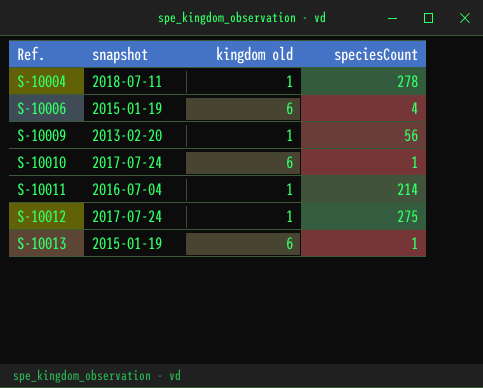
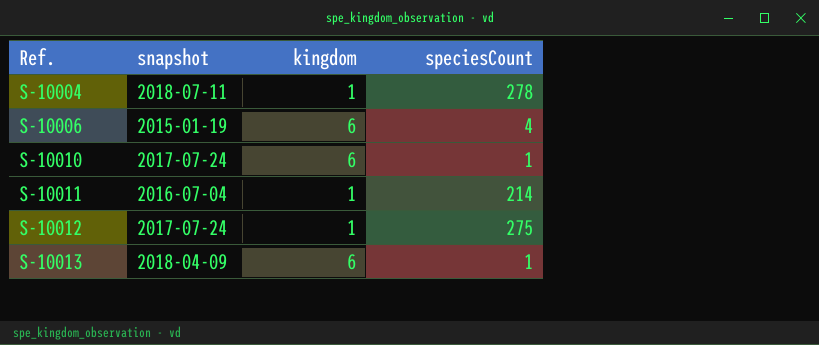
column name: kingdom old -> kingdom
row S-10009: 2013-02-20 | 1 | 56 -> none
S-10013 | snapshot: 2015-01-19 -> 2018-04-09

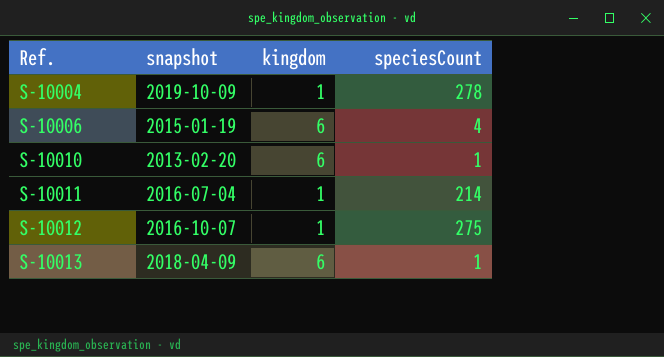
S-10004 | snapshot: 2018-07-11 -> 2019-10-09
S-10010 | snapshot: 2017-07-24 -> 2013-02-20
S-10012 | snapshot: 2017-07-24 -> 2016-10-07

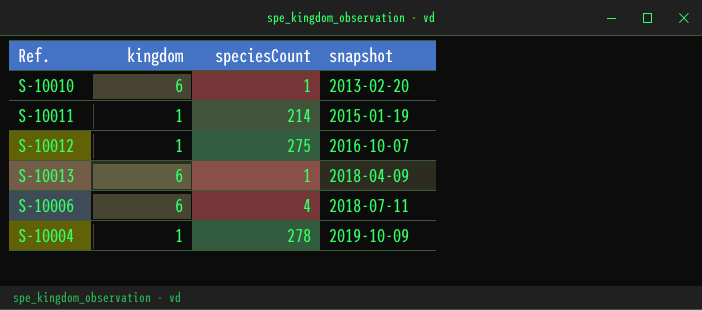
row order: Ref. ascending -> snapshot ascending
column snapshot | position: 2 -> 4
S-10011 | snapshot: 2016-07-04 -> 2015-01-19
S-10006 | snapshot: 2015-01-19 -> 2018-07-11

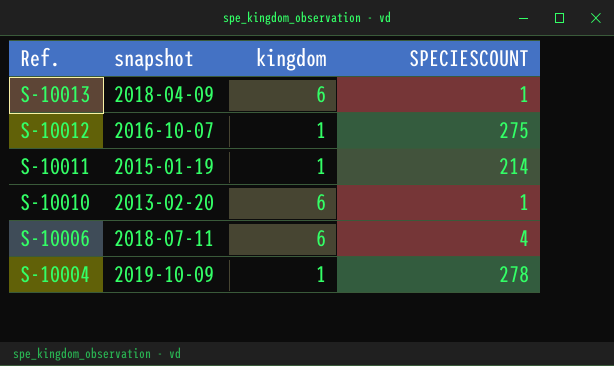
row order: snapshot ascending -> Ref. descending
column snapshot | position: 4 -> 2
column name: speciesCount -> SPECIESCOUNT

